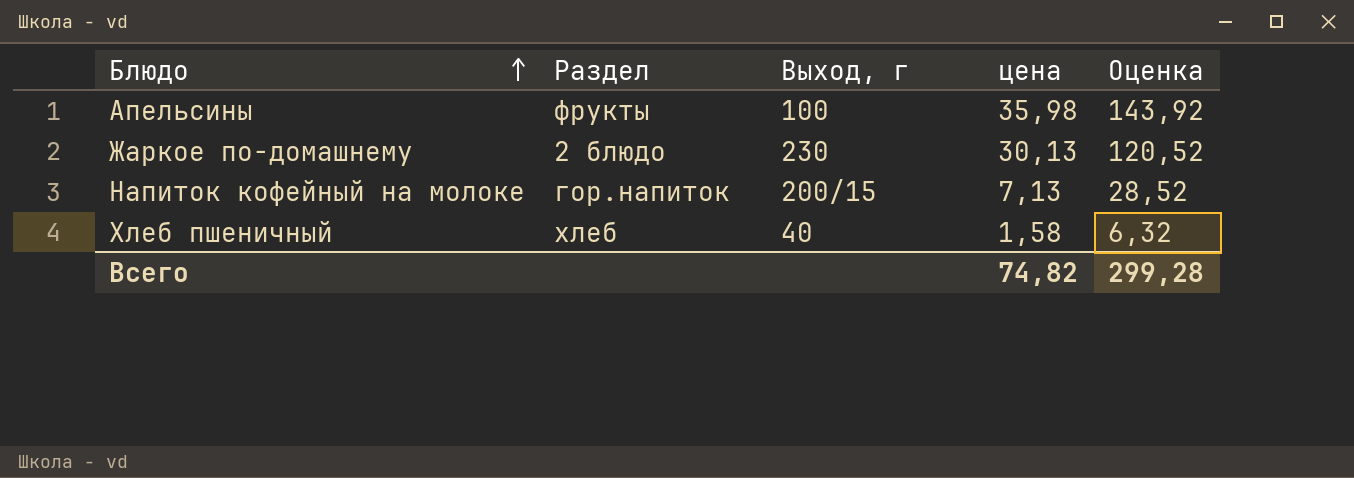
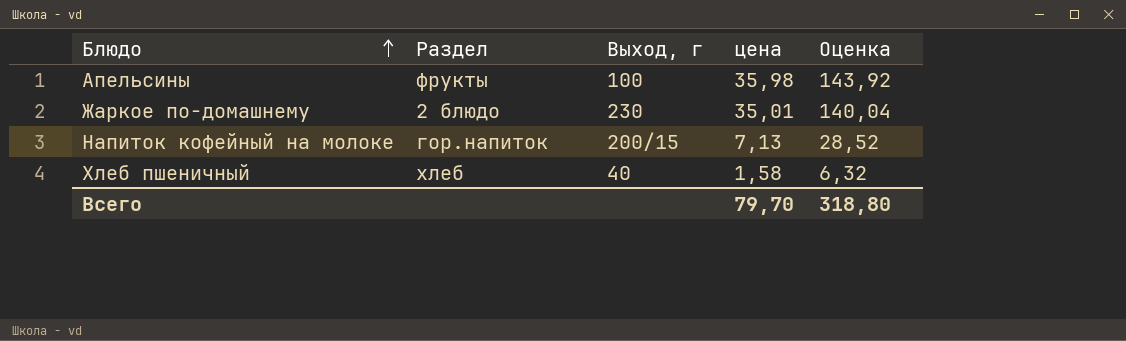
Жаркое по-домашнему | цена: 30,13 -> 35,01
Жаркое по-домашнему | Оценка: 120,52 -> 140,04
Всего | цена: 74,82 -> 79,70
Всего | Оценка: 299,28 -> 318,80

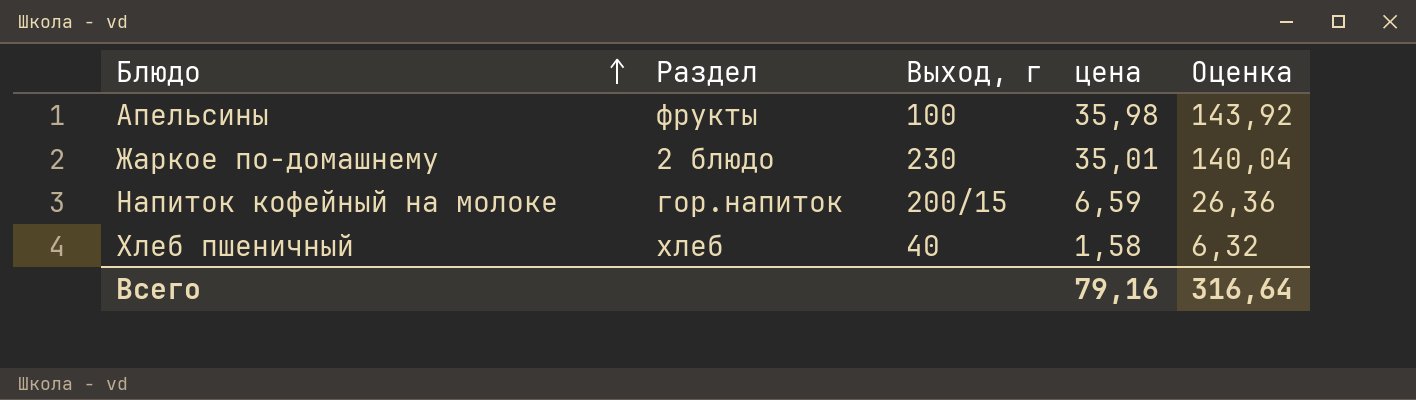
Напиток кофейный на молоке | цена: 7,13 -> 6,59
Напиток кофейный на молоке | Оценка: 28,52 -> 26,36
Всего | цена: 79,70 -> 79,16
Всего | Оценка: 318,80 -> 316,64

